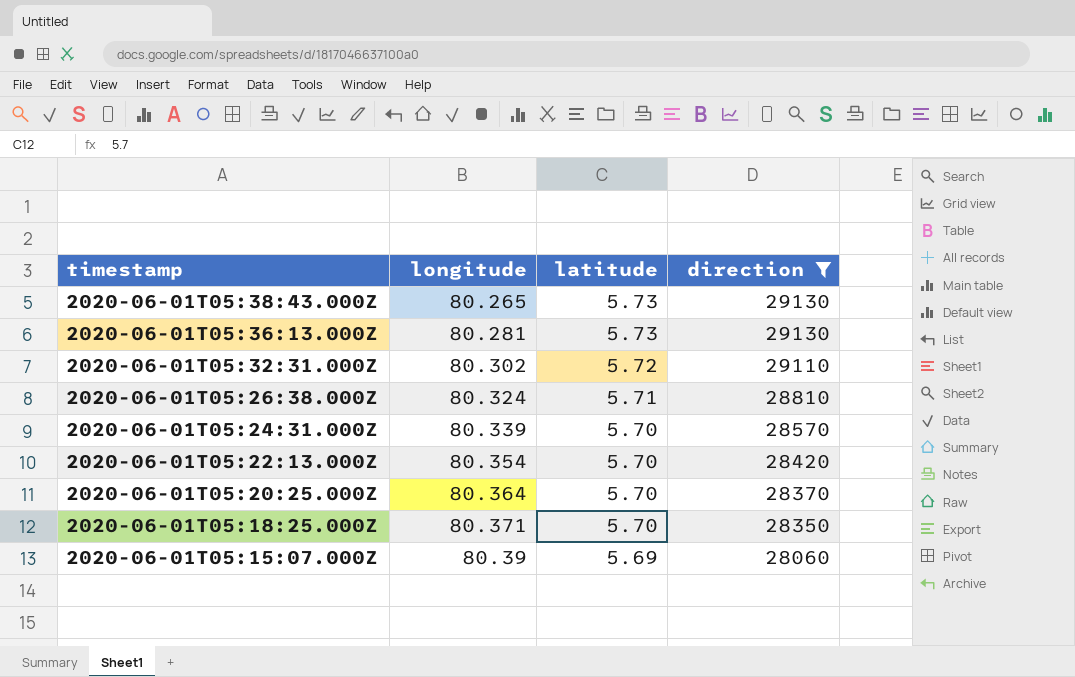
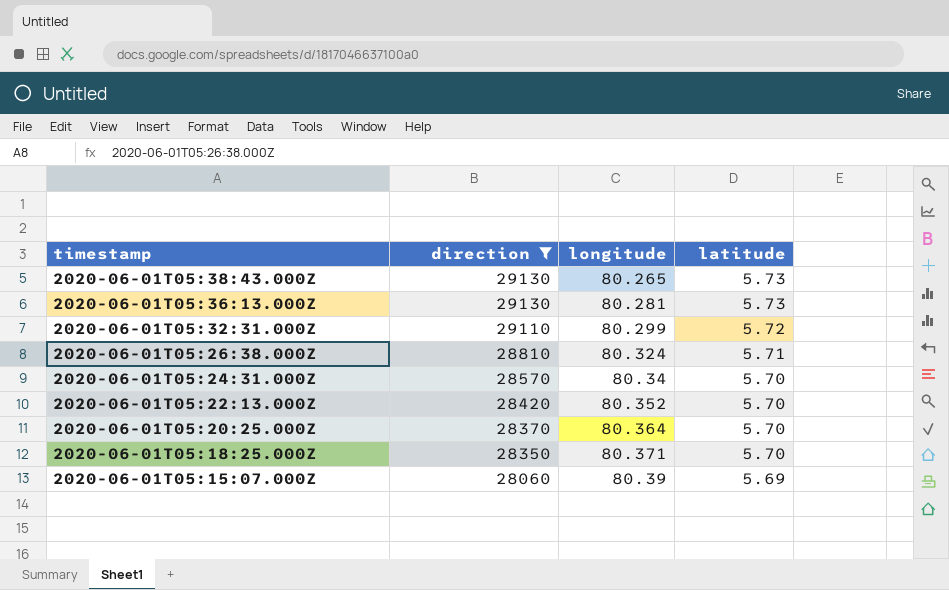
column direction | position: 4 -> 2
2020-06-01T05:32:31.000Z | longitude: 80.302 -> 80.299
2020-06-01T05:24:31.000Z | longitude: 80.339 -> 80.34
2020-06-01T05:22:13.000Z | longitude: 80.354 -> 80.352

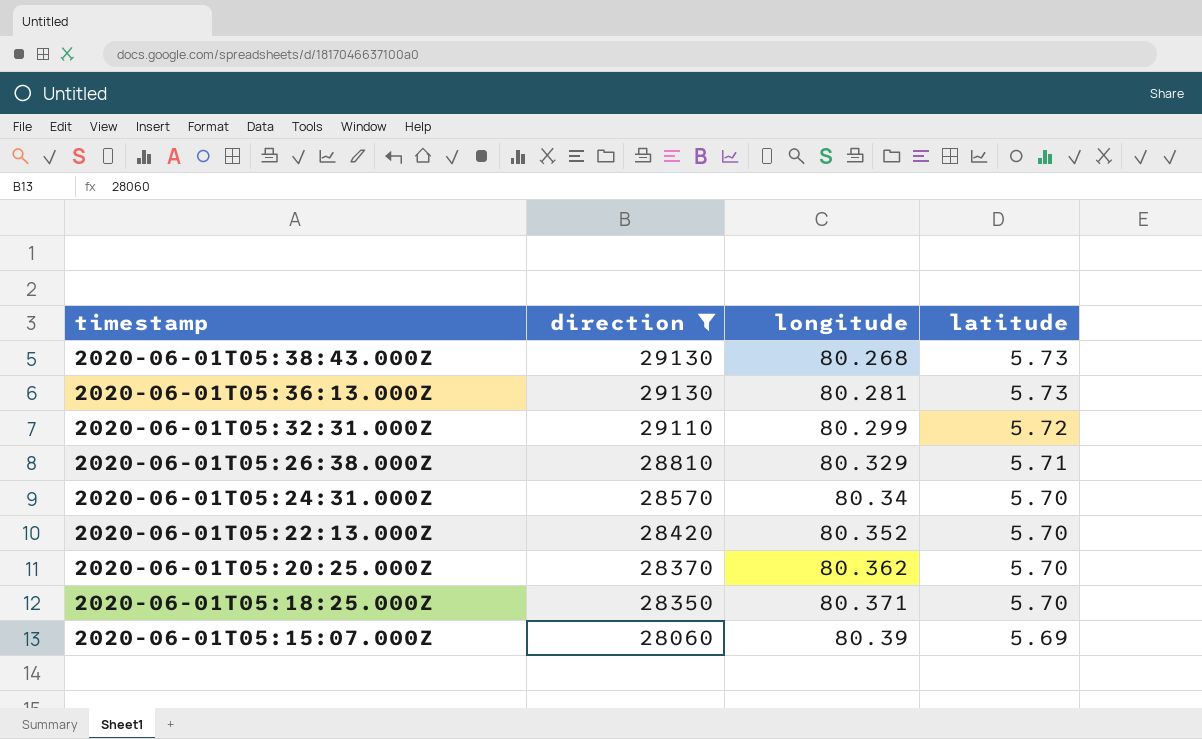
2020-06-01T05:38:43.000Z | longitude: 80.265 -> 80.268
2020-06-01T05:26:38.000Z | longitude: 80.324 -> 80.329
2020-06-01T05:20:25.000Z | longitude: 80.364 -> 80.362

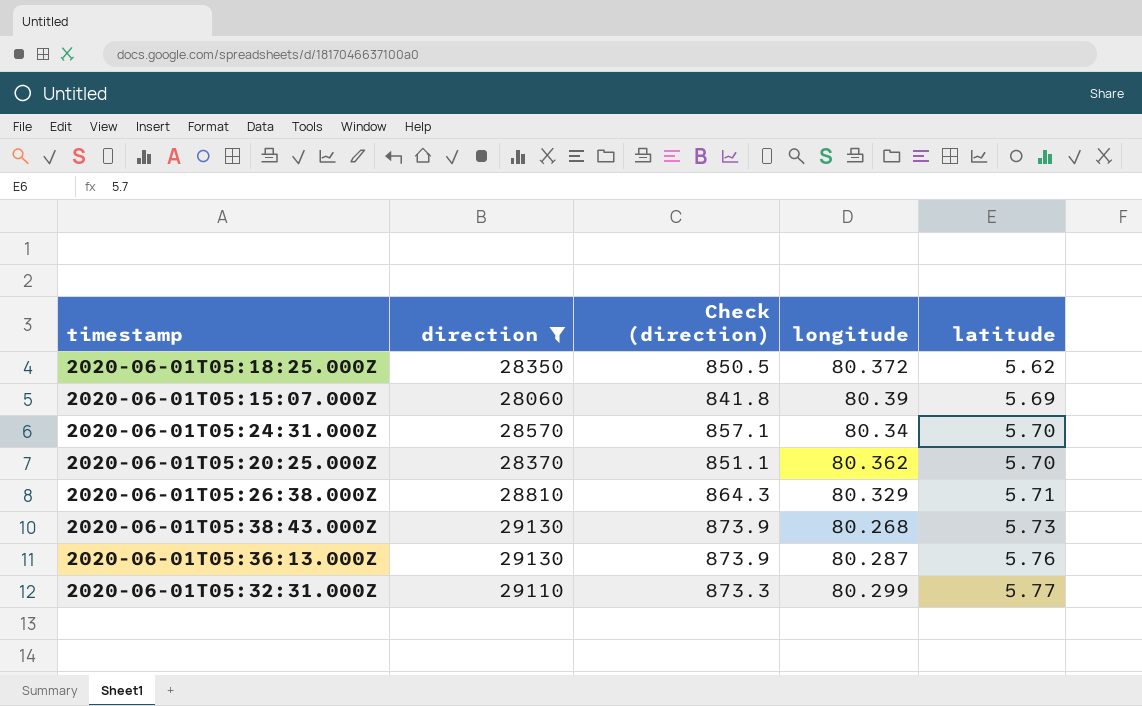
row order: timestamp descending -> latitude ascending
column Check (direction) | formula: none -> [direction] * 0.03
row 2020-06-01T05:22:13.000Z: 28420 | 80.352 | 5.70 -> none
2020-06-01T05:18:25.000Z | longitude: 80.371 -> 80.372
2020-06-01T05:18:25.000Z | latitude: 5.70 -> 5.62
2020-06-01T05:36:13.000Z | longitude: 80.281 -> 80.287
2020-06-01T05:36:13.000Z | latitude: 5.73 -> 5.76
2020-06-01T05:32:31.000Z | latitude: 5.72 -> 5.77

